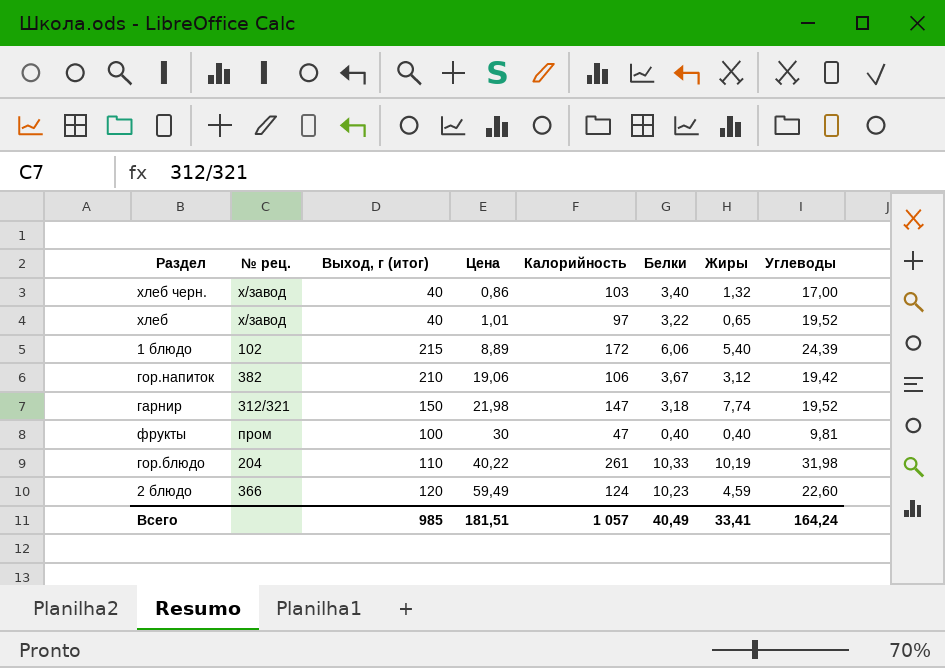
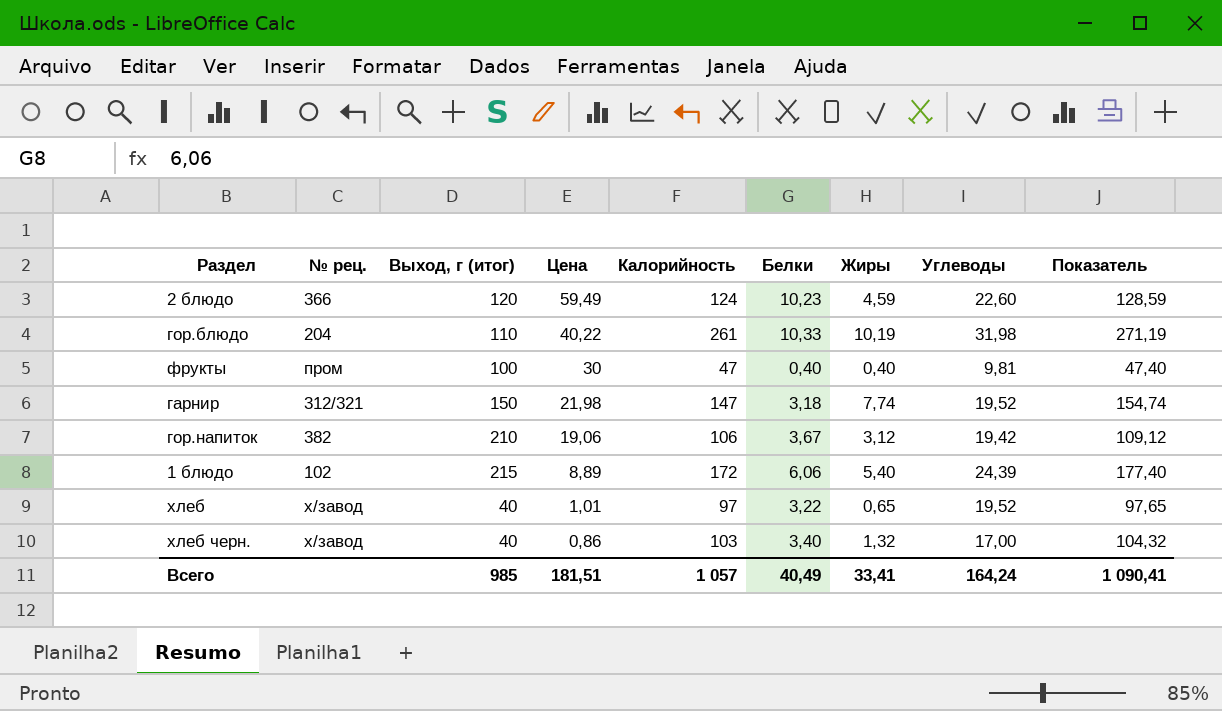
row order: Цена ascending -> Цена descending
column Показатель | formula: none -> [Калорийность] + [Жиры]

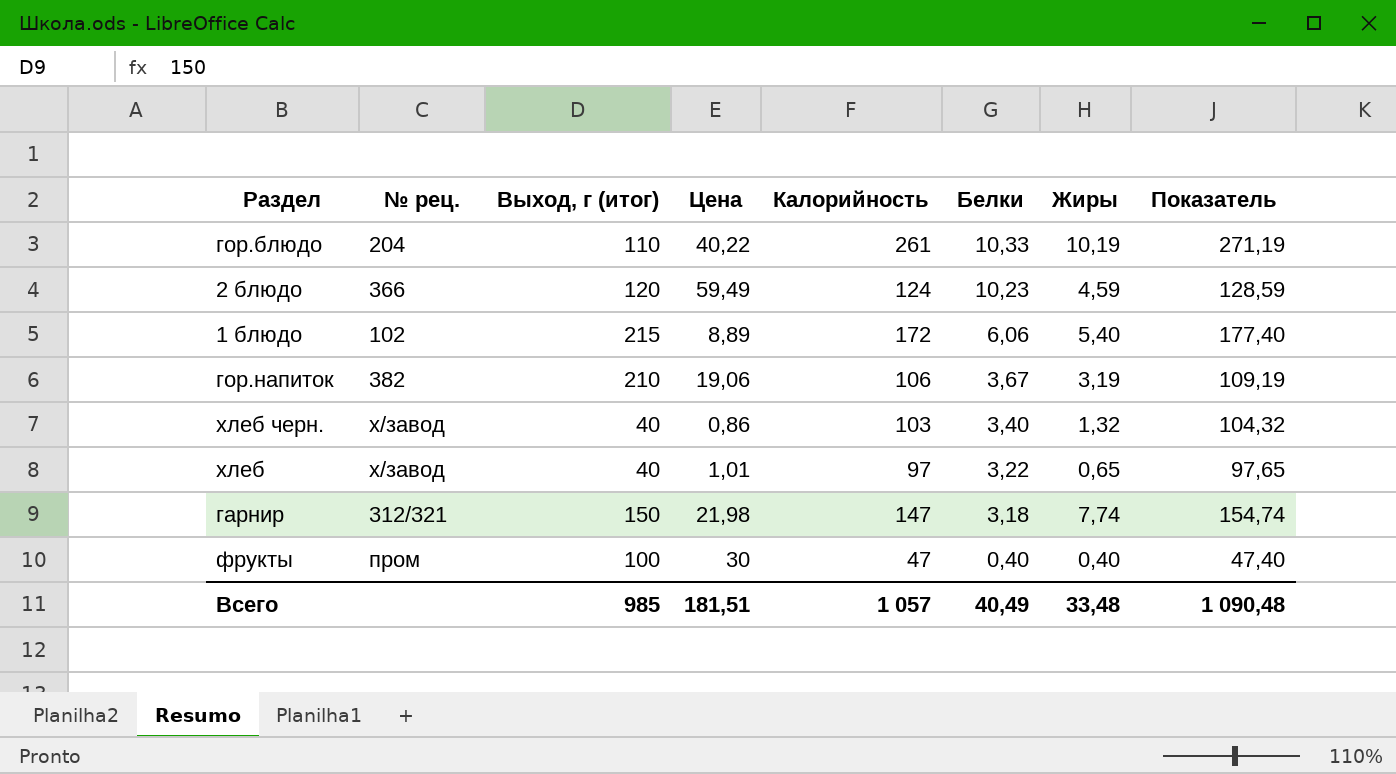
row order: Цена descending -> Белки descending
column Углеводы | position: 8 -> none
гор.напиток | Жиры: 3,12 -> 3,19
гор.напиток | Показатель: 109,12 -> 109,19
Всего | Жиры: 33,41 -> 33,48
Всего | Показатель: 1 090,41 -> 1 090,48

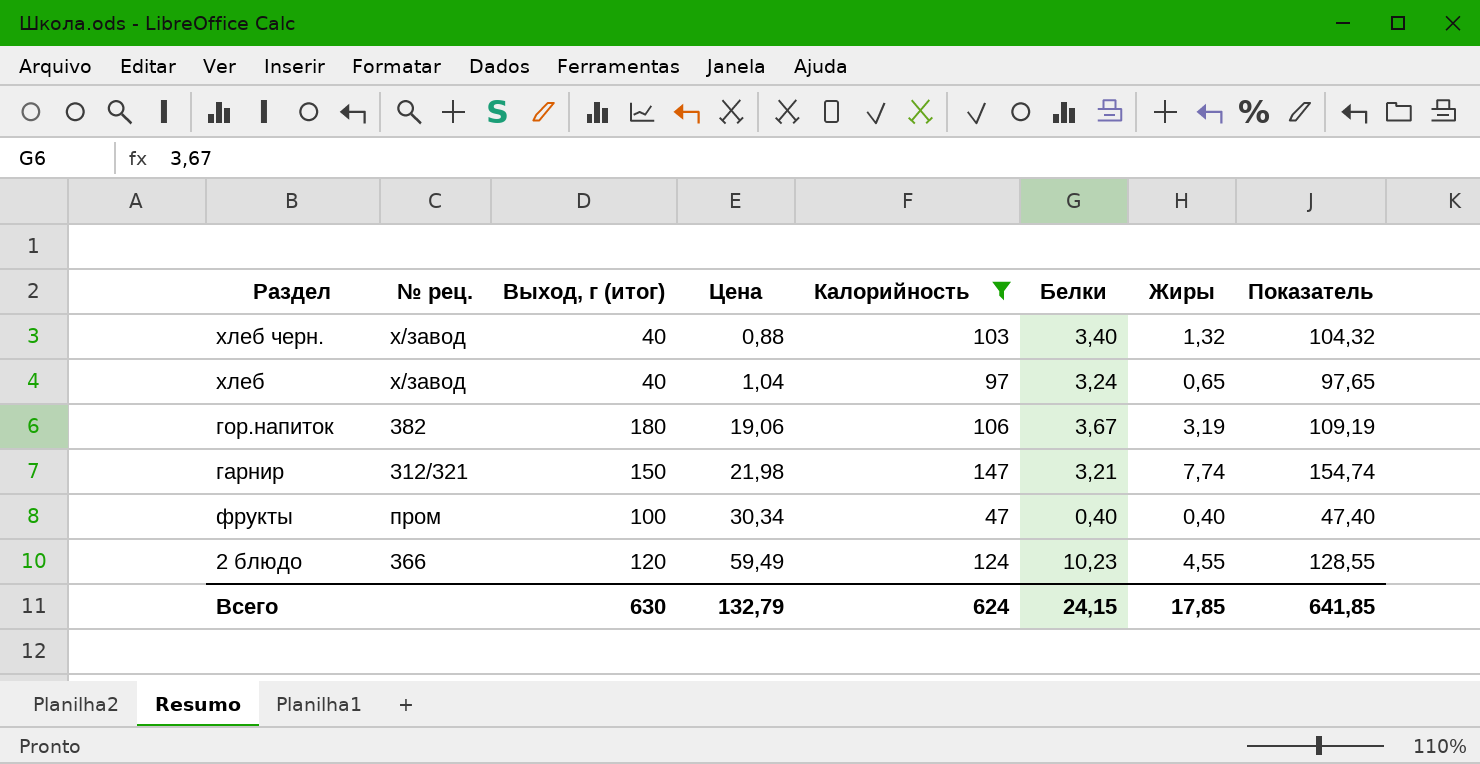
filter: none -> Калорийность <= 147
row order: Белки descending -> Цена ascending
хлеб черн. | Цена: 0,86 -> 0,88
хлеб | Цена: 1,01 -> 1,04
хлеб | Белки: 3,22 -> 3,24
гор.напиток | Выход, г (итог): 210 -> 180
гарнир | Белки: 3,18 -> 3,21
фрукты | Цена: 30 -> 30,34
2 блюдо | Жиры: 4,59 -> 4,55
2 блюдо | Показатель: 128,59 -> 128,55
Всего | Выход, г (итог): 985 -> 630
Всего | Цена: 181,51 -> 132,79
Всего | Калорийность: 1 057 -> 624
Всего | Белки: 40,49 -> 24,15
Всего | Жиры: 33,48 -> 17,85
Всего | Показатель: 1 090,48 -> 641,85

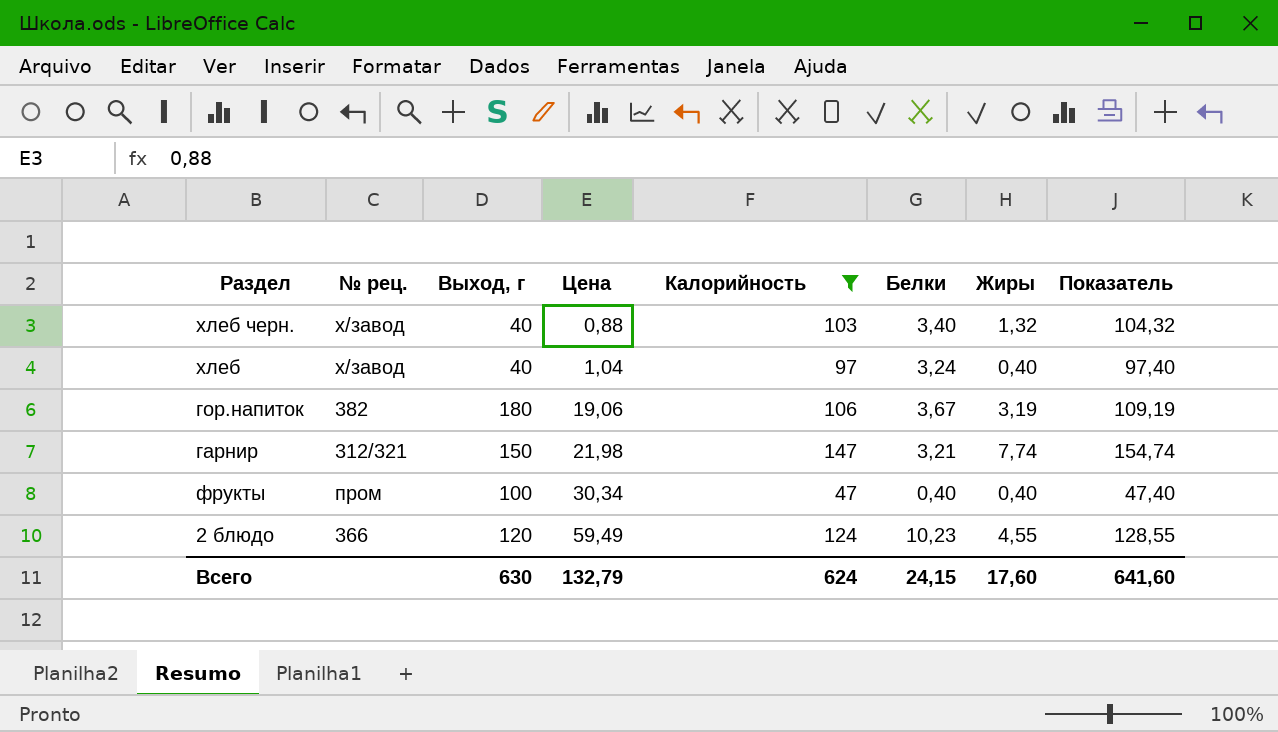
column name: Выход, г (итог) -> Выход, г
хлеб | Жиры: 0,65 -> 0,40
хлеб | Показатель: 97,65 -> 97,40
Всего | Жиры: 17,85 -> 17,60
Всего | Показатель: 641,85 -> 641,60

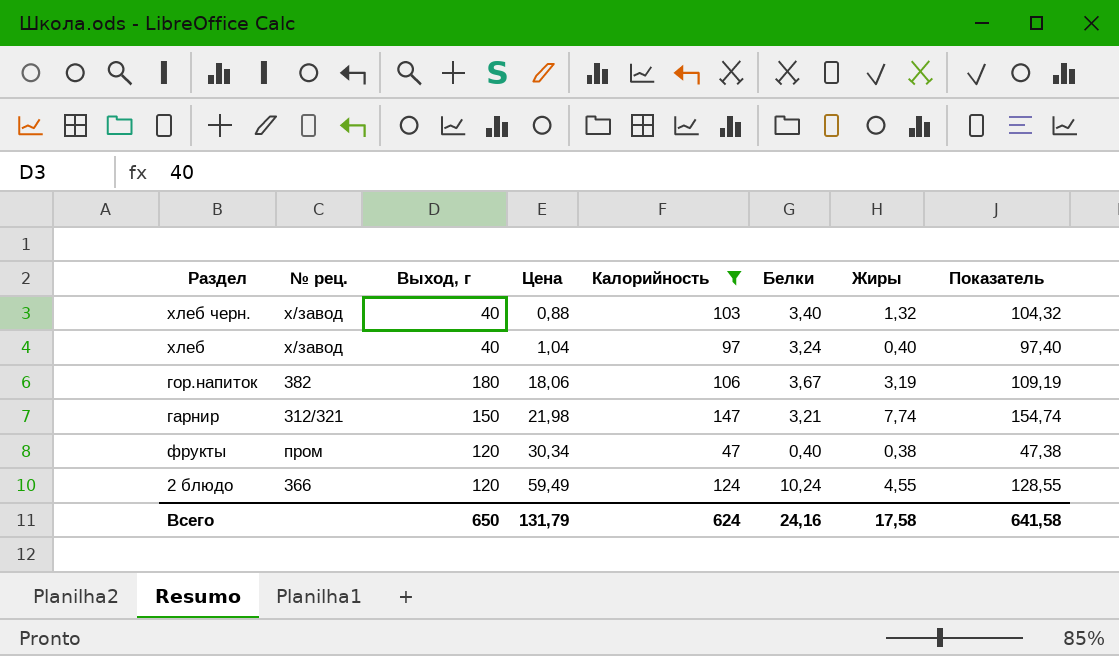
гор.напиток | Цена: 19,06 -> 18,06
фрукты | Выход, г: 100 -> 120
фрукты | Жиры: 0,40 -> 0,38
фрукты | Показатель: 47,40 -> 47,38
2 блюдо | Белки: 10,23 -> 10,24
Всего | Выход, г: 630 -> 650
Всего | Цена: 132,79 -> 131,79
Всего | Белки: 24,15 -> 24,16
Всего | Жиры: 17,60 -> 17,58
Всего | Показатель: 641,60 -> 641,58

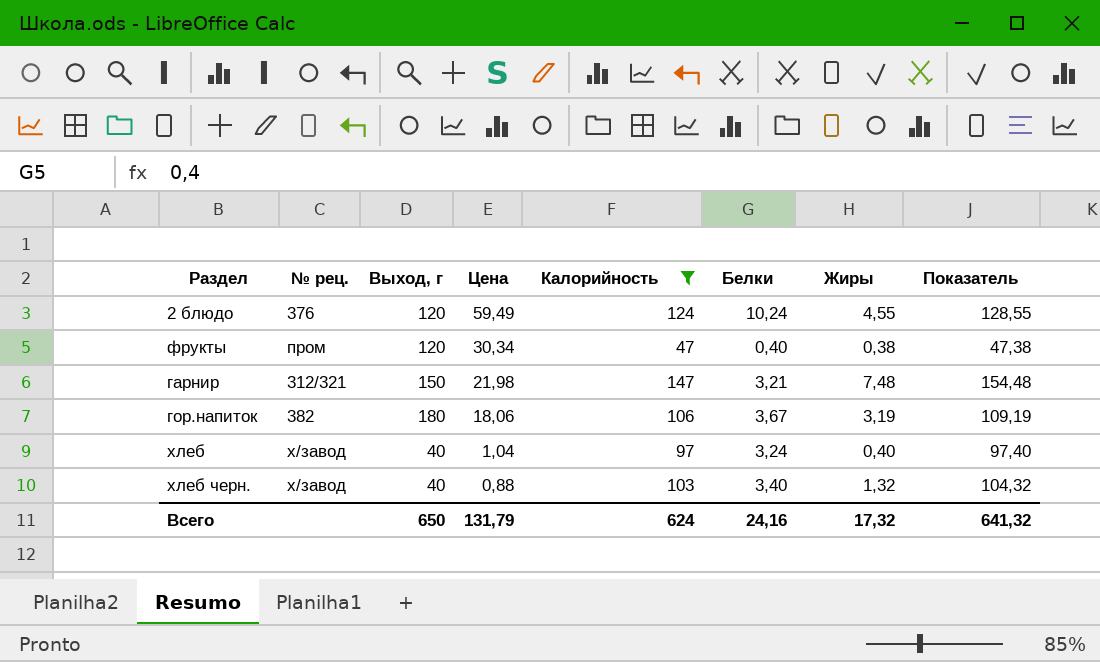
row order: Цена ascending -> Цена descending
2 блюдо | № рец.: 366 -> 376
гарнир | Жиры: 7,74 -> 7,48
гарнир | Показатель: 154,74 -> 154,48
Всего | Жиры: 17,58 -> 17,32
Всего | Показатель: 641,58 -> 641,32

